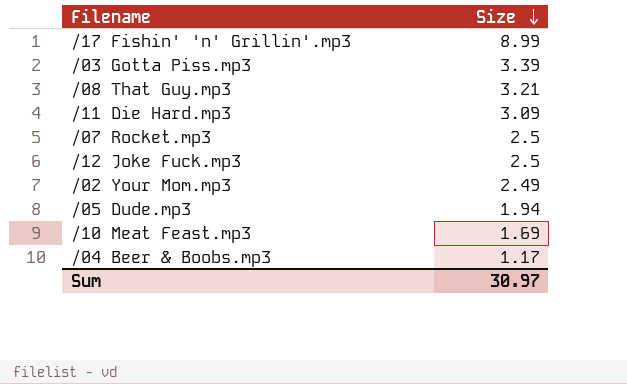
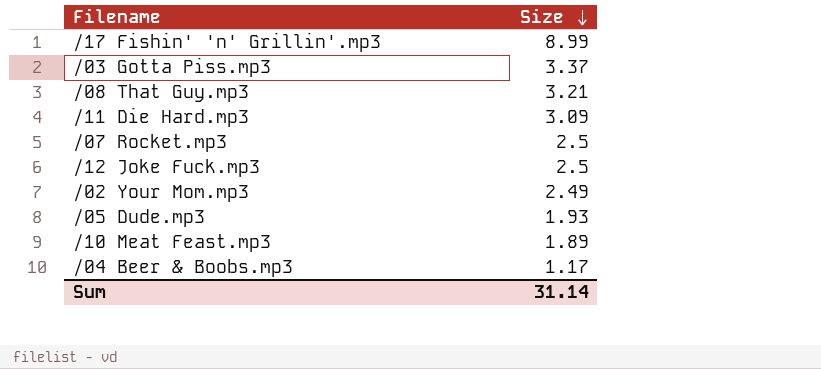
/03 Gotta Piss.mp3 | Size: 3.39 -> 3.37
/05 Dude.mp3 | Size: 1.94 -> 1.93
/10 Meat Feast.mp3 | Size: 1.69 -> 1.89
Sum | Size: 30.97 -> 31.14

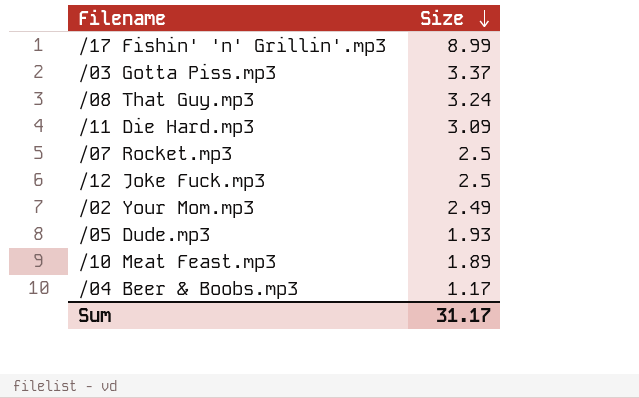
/08 That Guy.mp3 | Size: 3.21 -> 3.24
Sum | Size: 31.14 -> 31.17

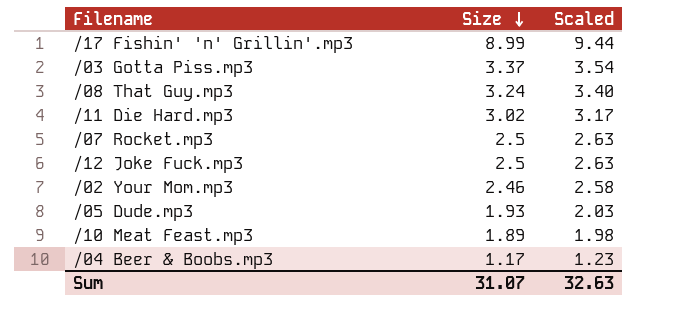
column Scaled | formula: none -> [Size] * 1.05
/11 Die Hard.mp3 | Size: 3.09 -> 3.02
/02 Your Mom.mp3 | Size: 2.49 -> 2.46
Sum | Size: 31.17 -> 31.07

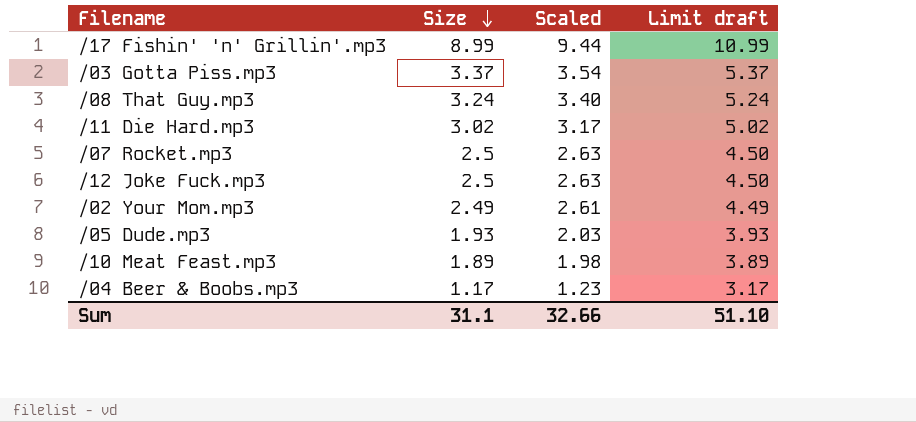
column Limit draft | formula: none -> [Size] + 2
/02 Your Mom.mp3 | Size: 2.46 -> 2.49
/02 Your Mom.mp3 | Scaled: 2.58 -> 2.61
Sum | Size: 31.07 -> 31.1
Sum | Scaled: 32.63 -> 32.66

